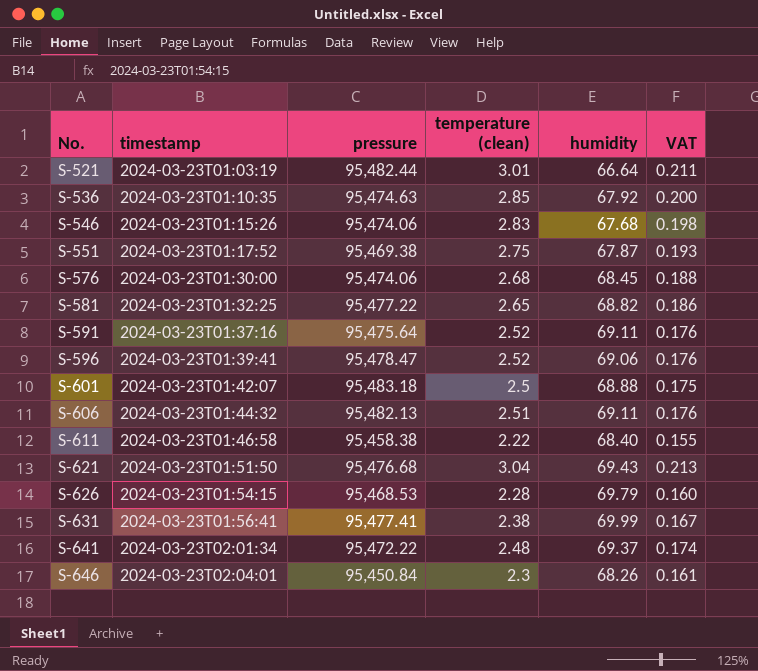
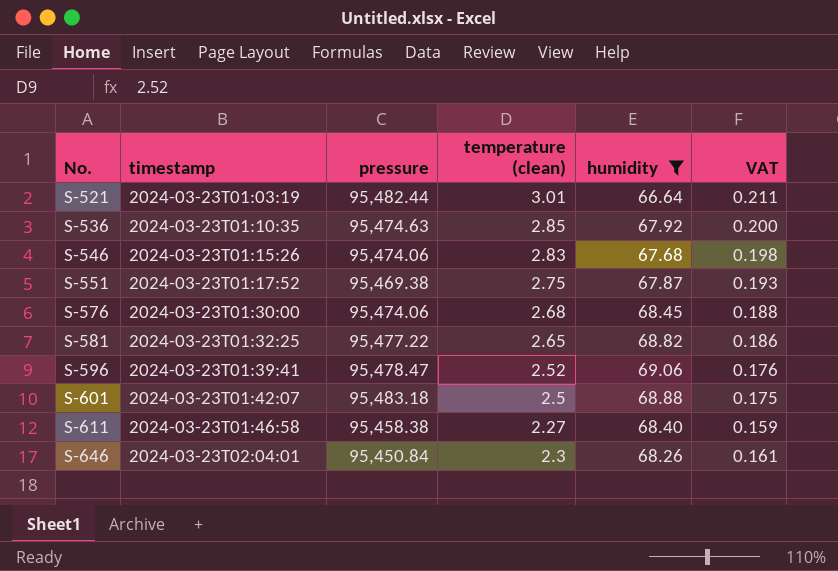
filter: none -> humidity <= 69.06
S-611 | temperature (clean): 2.22 -> 2.27
S-611 | VAT: 0.155 -> 0.159

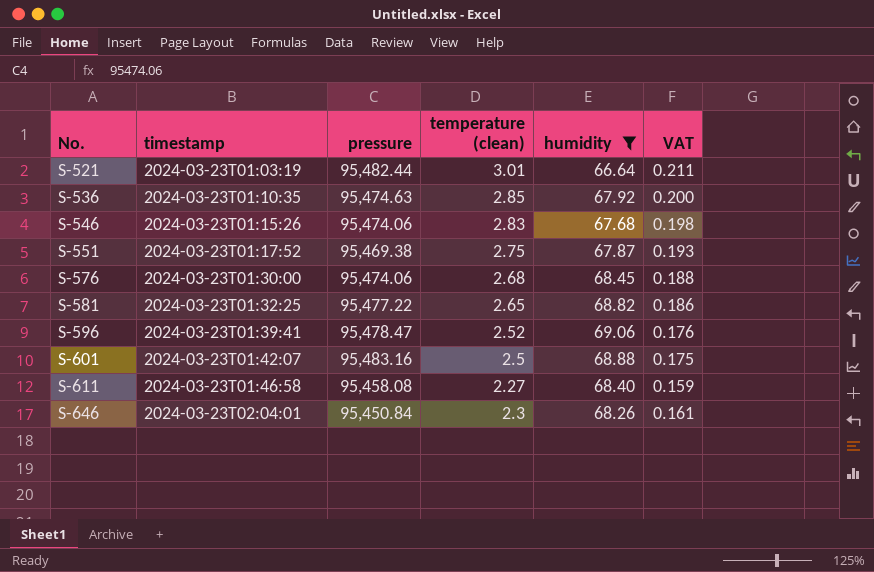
S-601 | pressure: 95,483.18 -> 95,483.16
S-611 | pressure: 95,458.38 -> 95,458.08

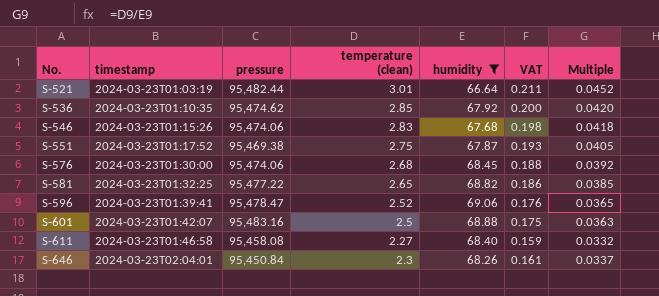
column Multiple | formula: none -> [temperature (clean)] / [humidity]
S-536 | pressure: 95,474.63 -> 95,474.62

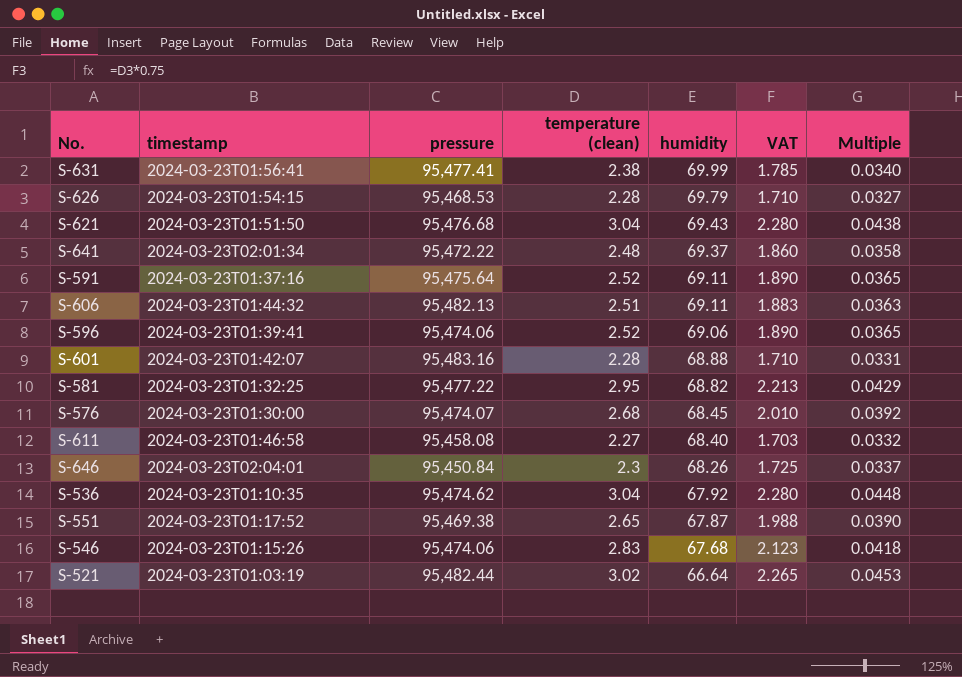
filter: humidity <= 69.06 -> none
row order: No. ascending -> humidity descending
column VAT | formula: [temperature (clean)] * 0.07 -> [temperature (clean)] * 0.75
S-596 | pressure: 95,478.47 -> 95,474.06
S-601 | temperature (clean): 2.5 -> 2.28
S-601 | Multiple: 0.0363 -> 0.0331
S-581 | temperature (clean): 2.65 -> 2.95
S-581 | Multiple: 0.0385 -> 0.0429
S-576 | pressure: 95,474.06 -> 95,474.07
S-536 | temperature (clean): 2.85 -> 3.04
S-536 | Multiple: 0.0420 -> 0.0448
S-551 | temperature (clean): 2.75 -> 2.65
S-551 | Multiple: 0.0405 -> 0.0390
S-521 | temperature (clean): 3.01 -> 3.02
S-521 | Multiple: 0.0452 -> 0.0453

